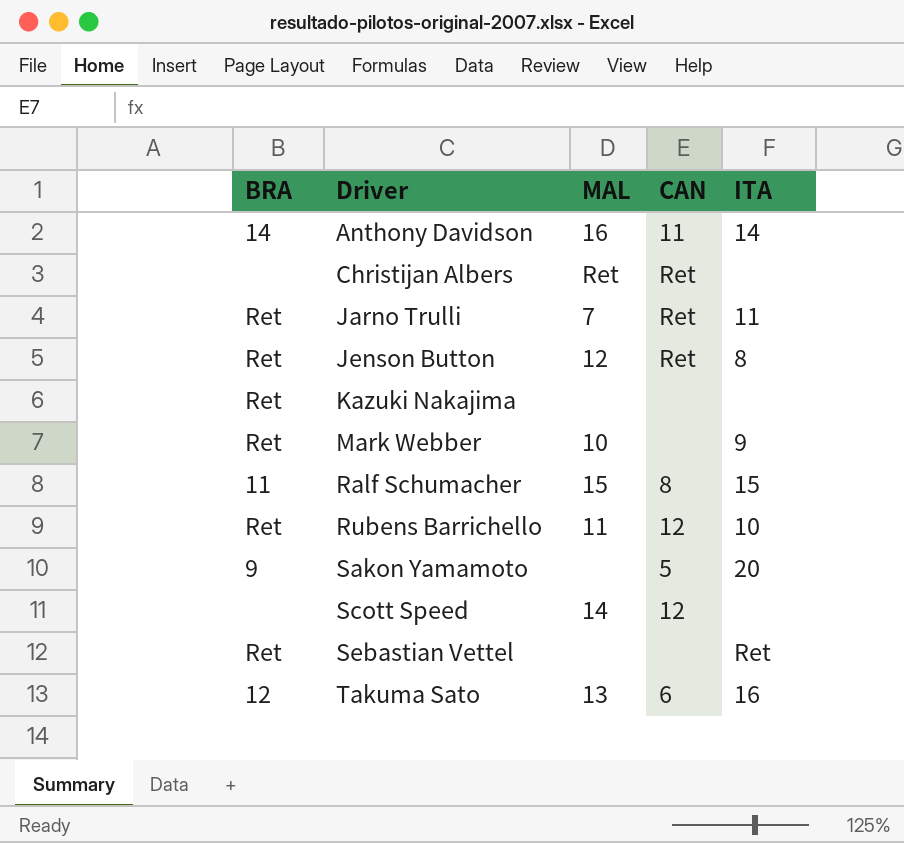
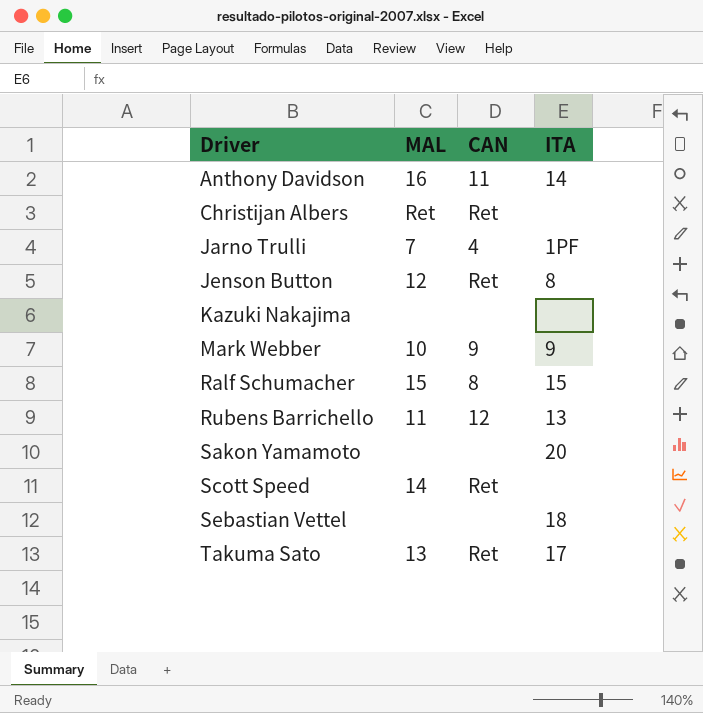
column BRA | position: 1 -> none
Jarno Trulli | CAN: Ret -> 4
Jarno Trulli | ITA: 11 -> 1PF
Mark Webber | CAN: none -> 9
Rubens Barrichello | ITA: 10 -> 13
Sakon Yamamoto | CAN: 5 -> none
Scott Speed | CAN: 12 -> Ret
Sebastian Vettel | ITA: Ret -> 18
Takuma Sato | CAN: 6 -> Ret
Takuma Sato | ITA: 16 -> 17

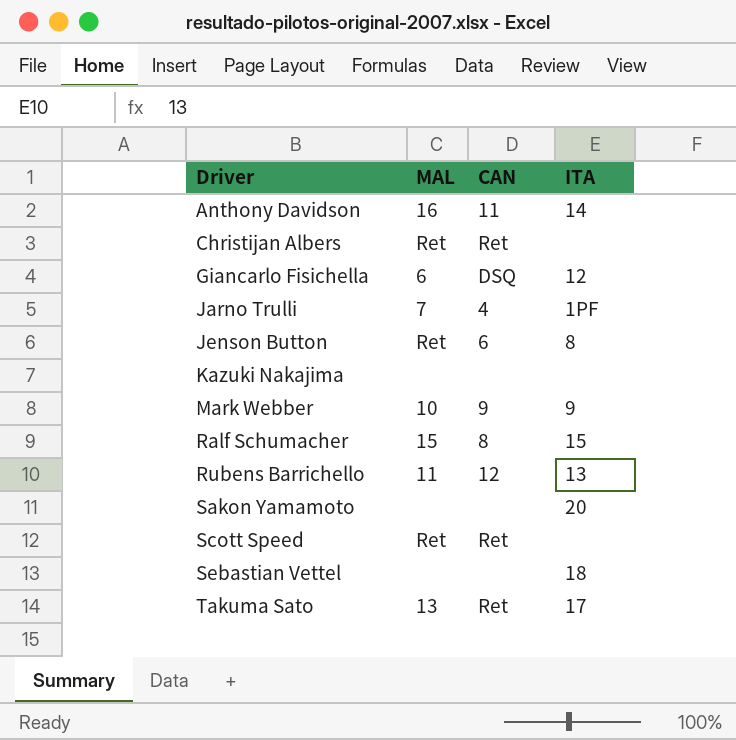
row Giancarlo Fisichella: none -> 6 | DSQ | 12
Jenson Button | MAL: 12 -> Ret
Jenson Button | CAN: Ret -> 6
Scott Speed | MAL: 14 -> Ret

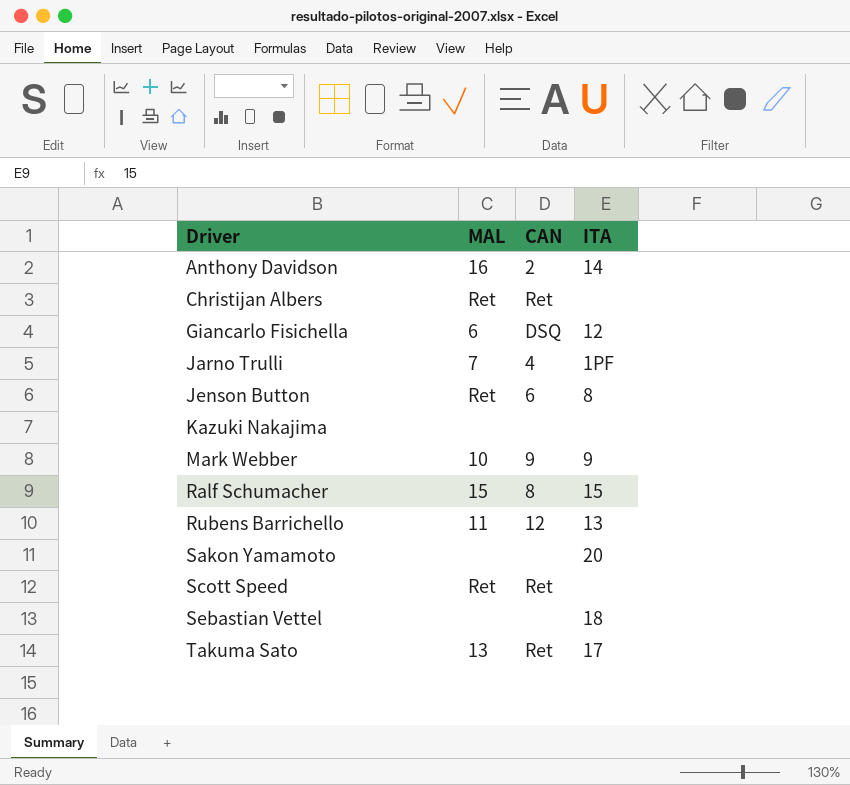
Anthony Davidson | CAN: 11 -> 2

